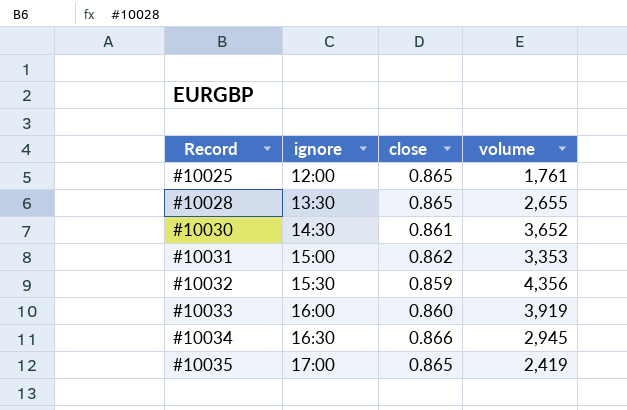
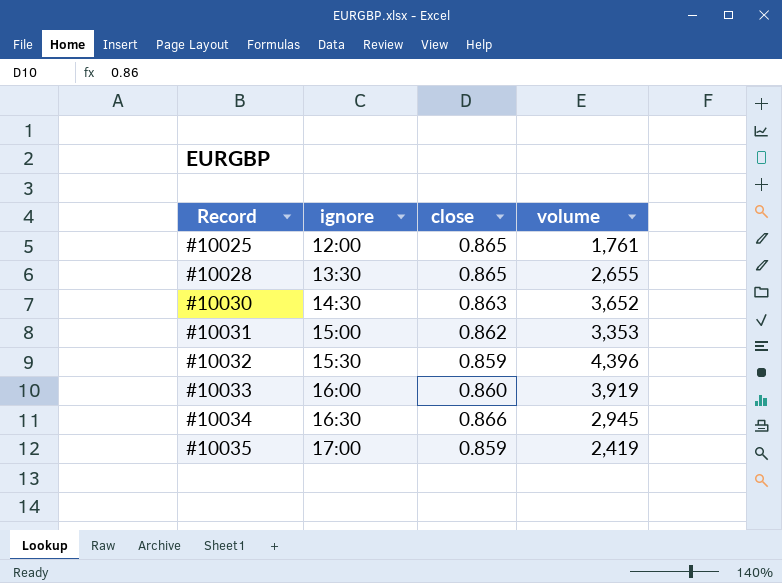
#10030 | close: 0.861 -> 0.863
#10032 | volume: 4,356 -> 4,396
#10035 | close: 0.865 -> 0.859

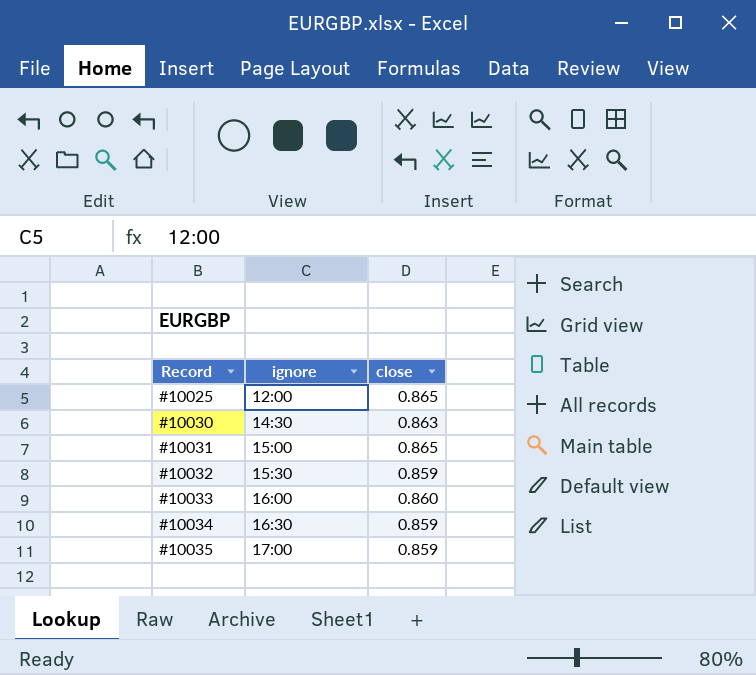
column volume | position: 4 -> none
row #10028: 13:30 | 0.865 | 2,655 -> none
#10031 | close: 0.862 -> 0.865
#10034 | close: 0.866 -> 0.859

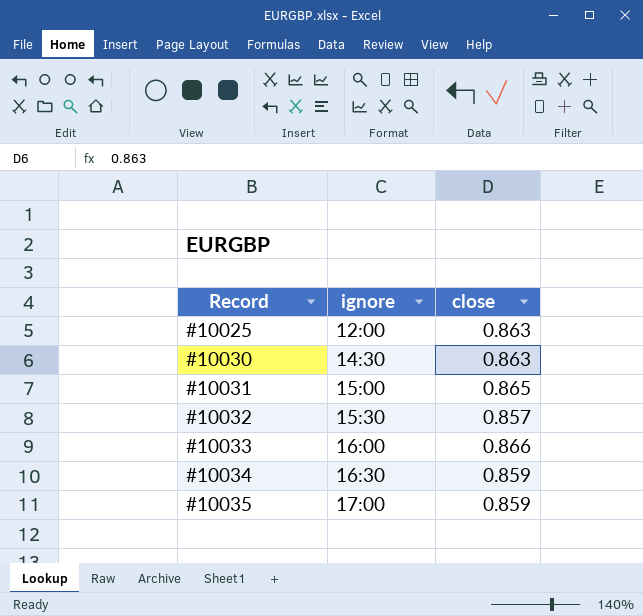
#10025 | close: 0.865 -> 0.863
#10032 | close: 0.859 -> 0.857
#10033 | close: 0.860 -> 0.866

